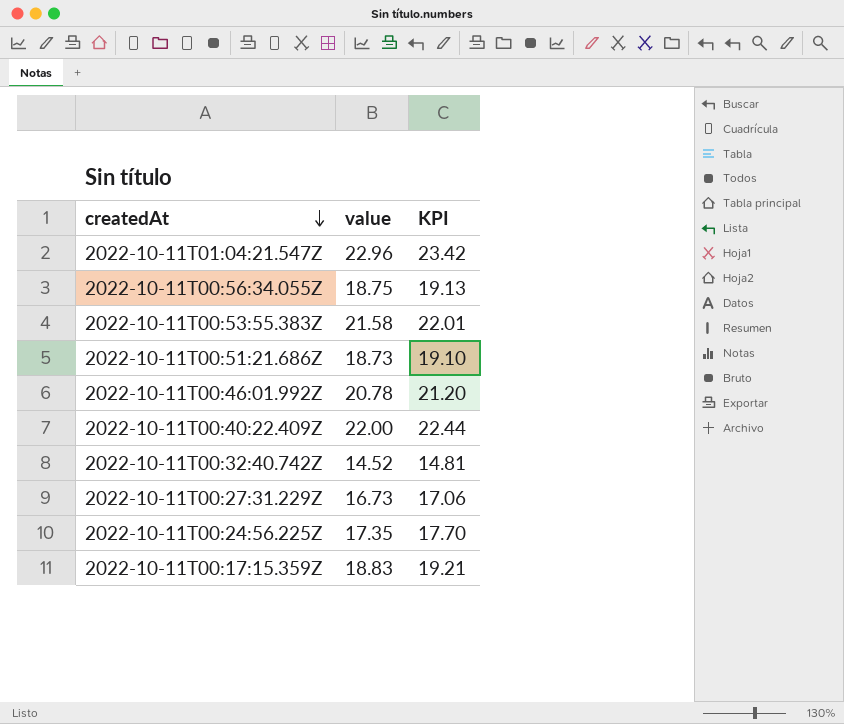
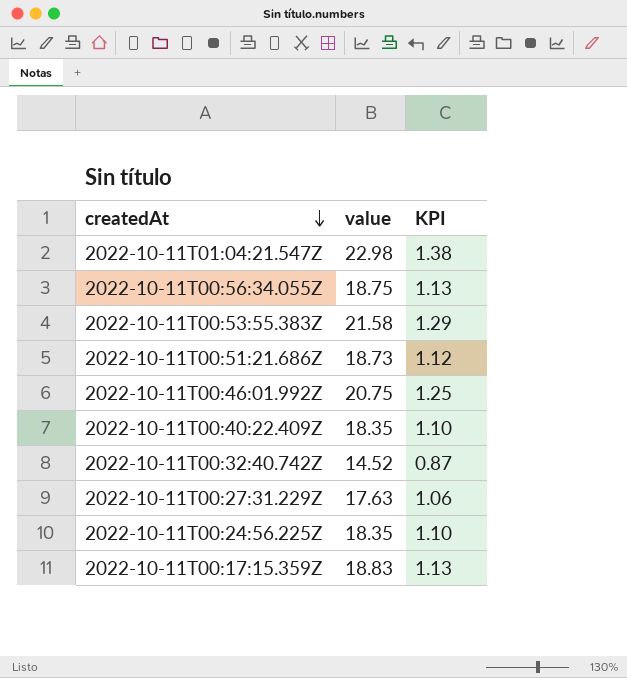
column KPI | formula: [value] * 1.02 -> [value] * 0.06
2022-10-11T01:04:21.547Z | value: 22.96 -> 22.98
2022-10-11T00:46:01.992Z | value: 20.78 -> 20.75
2022-10-11T00:40:22.409Z | value: 22.00 -> 18.35
2022-10-11T00:27:31.229Z | value: 16.73 -> 17.63
2022-10-11T00:24:56.225Z | value: 17.35 -> 18.35

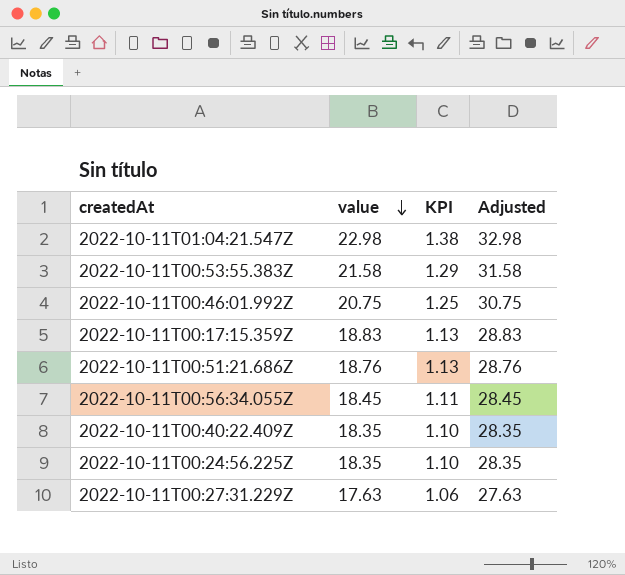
row order: createdAt descending -> value descending
column Adjusted | formula: none -> [value] + 10
row 2022-10-11T00:32:40.742Z: 14.52 | 0.87 -> none
2022-10-11T00:51:21.686Z | value: 18.73 -> 18.76
2022-10-11T00:51:21.686Z | KPI: 1.12 -> 1.13
2022-10-11T00:56:34.055Z | value: 18.75 -> 18.45
2022-10-11T00:56:34.055Z | KPI: 1.13 -> 1.11

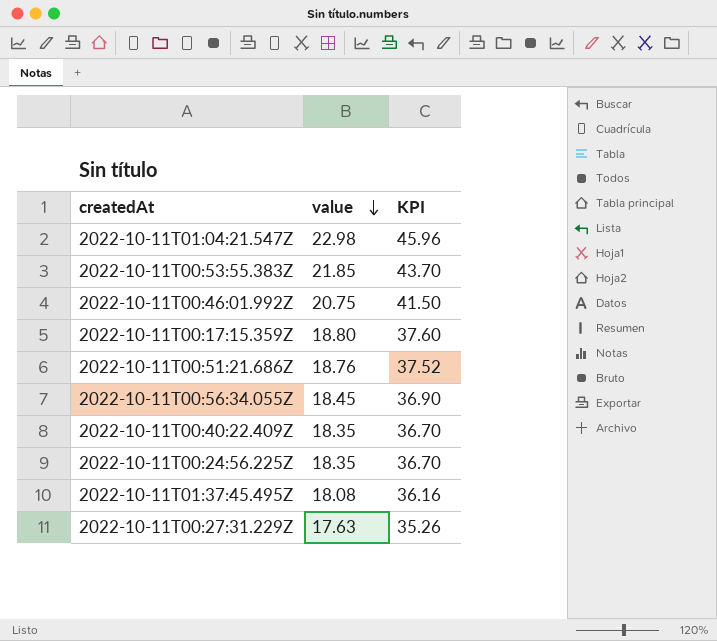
column Adjusted | formula: [value] + 10 -> none
column KPI | formula: [value] * 0.06 -> [value] * 2
2022-10-11T00:53:55.383Z | value: 21.58 -> 21.85
2022-10-11T00:17:15.359Z | value: 18.83 -> 18.80
row 2022-10-11T01:37:45.495Z: none -> 18.08 | 36.16

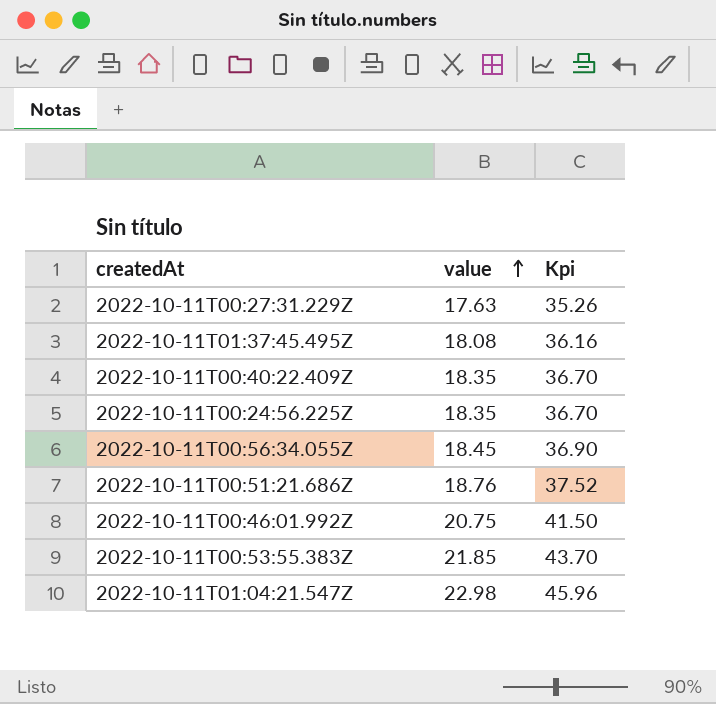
row order: value descending -> value ascending
column name: KPI -> Kpi
row 2022-10-11T00:17:15.359Z: 18.80 | 37.60 -> none

